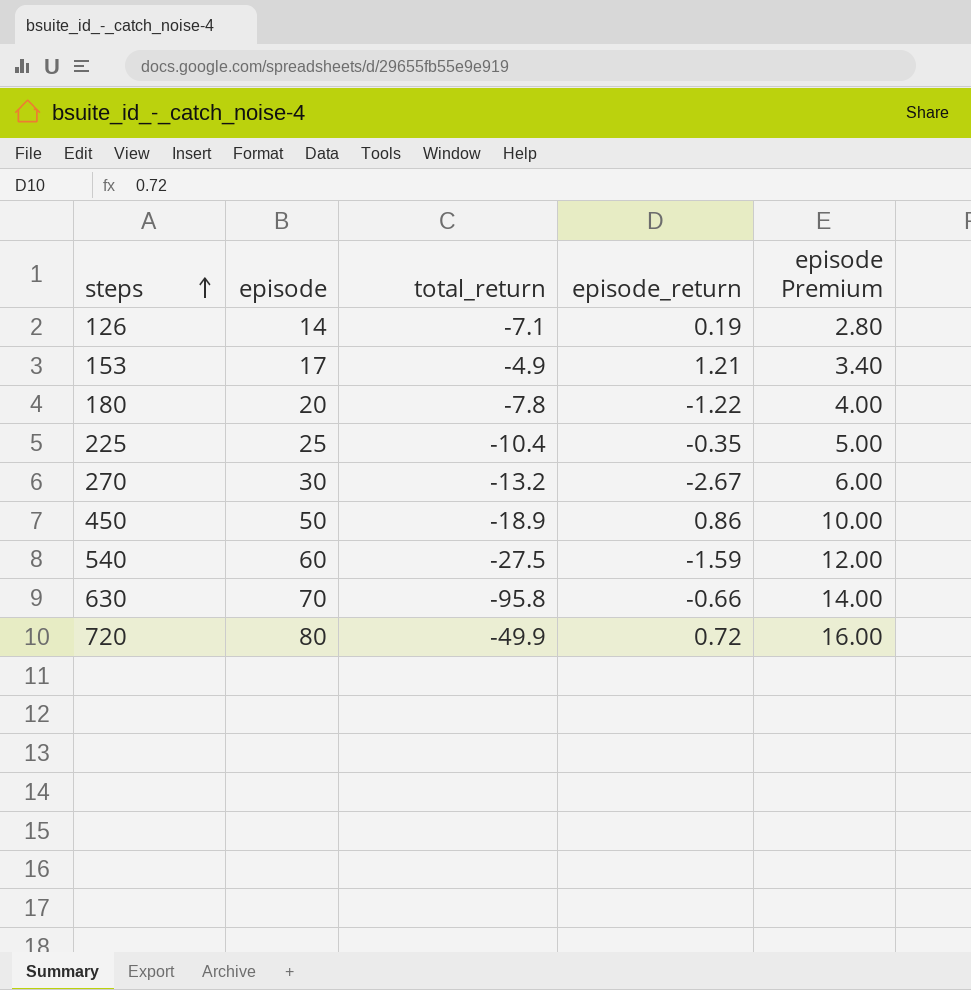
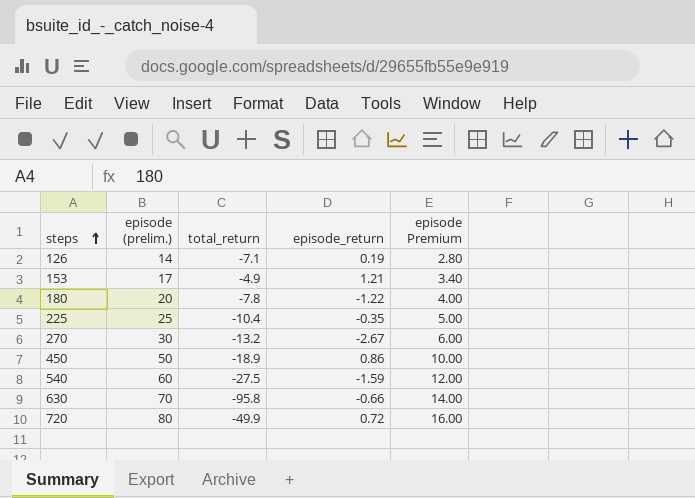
column name: episode -> episode (prelim.)

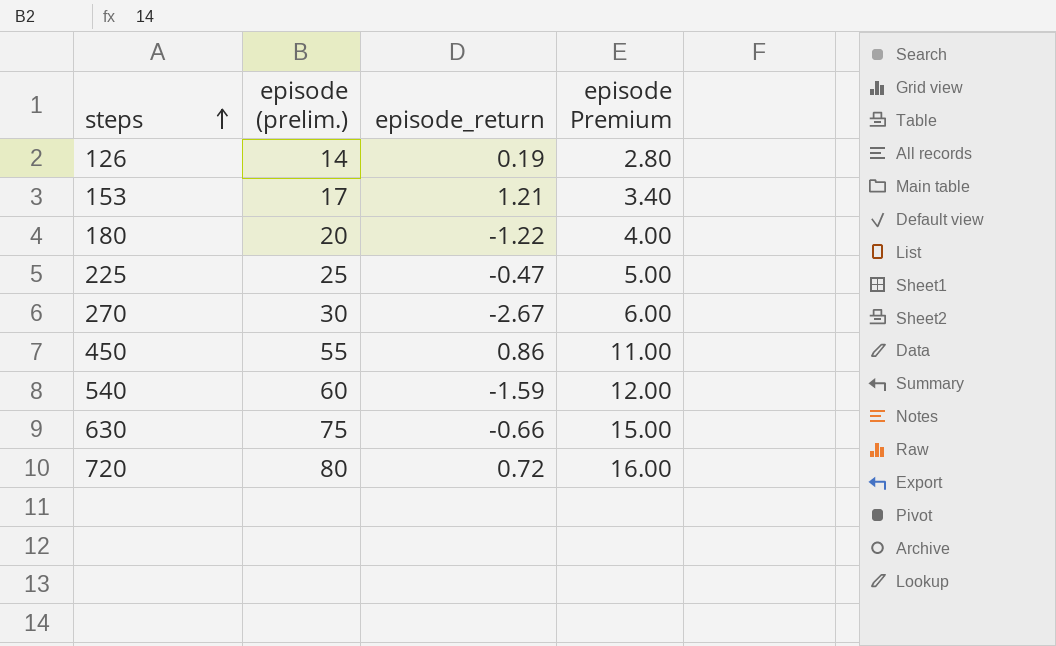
column total_return | position: 3 -> none
225 | episode_return: -0.35 -> -0.47
450 | episode (prelim.): 50 -> 55
450 | episode Premium: 10.00 -> 11.00
630 | episode (prelim.): 70 -> 75
630 | episode Premium: 14.00 -> 15.00

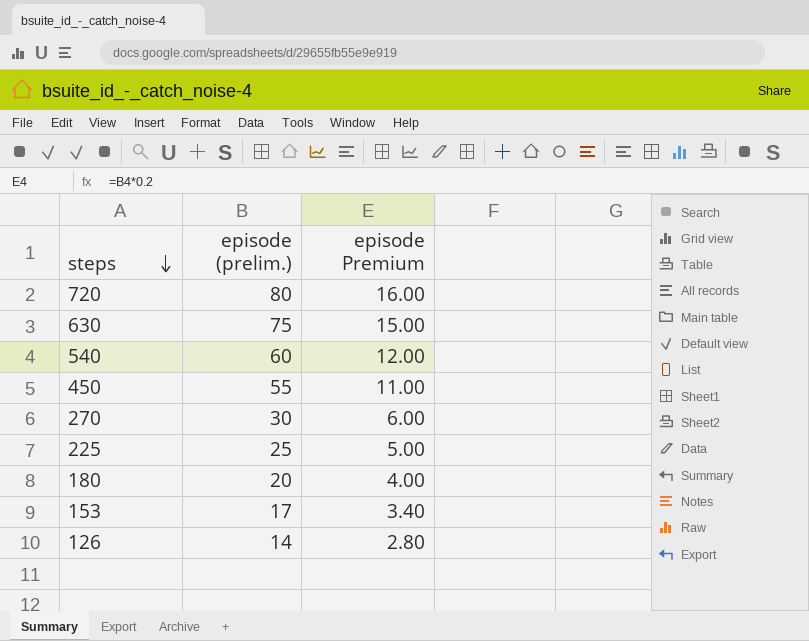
row order: steps ascending -> steps descending
column episode_return | position: 3 -> none

